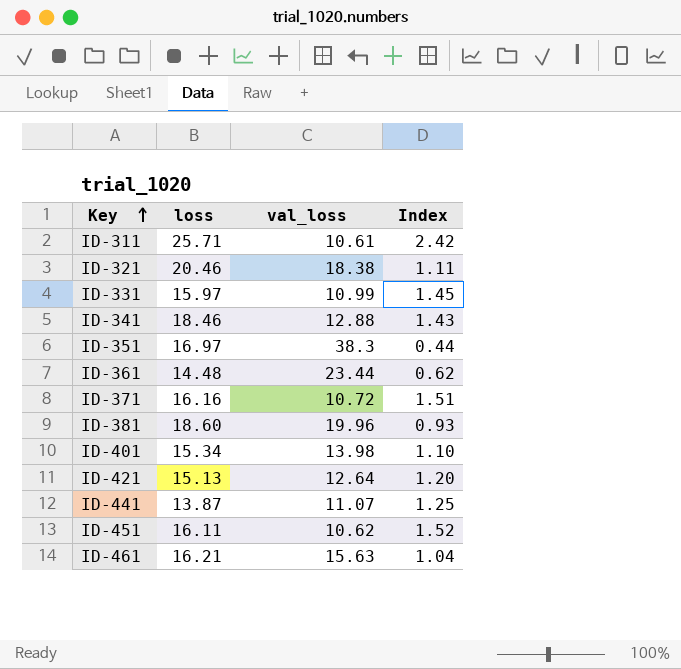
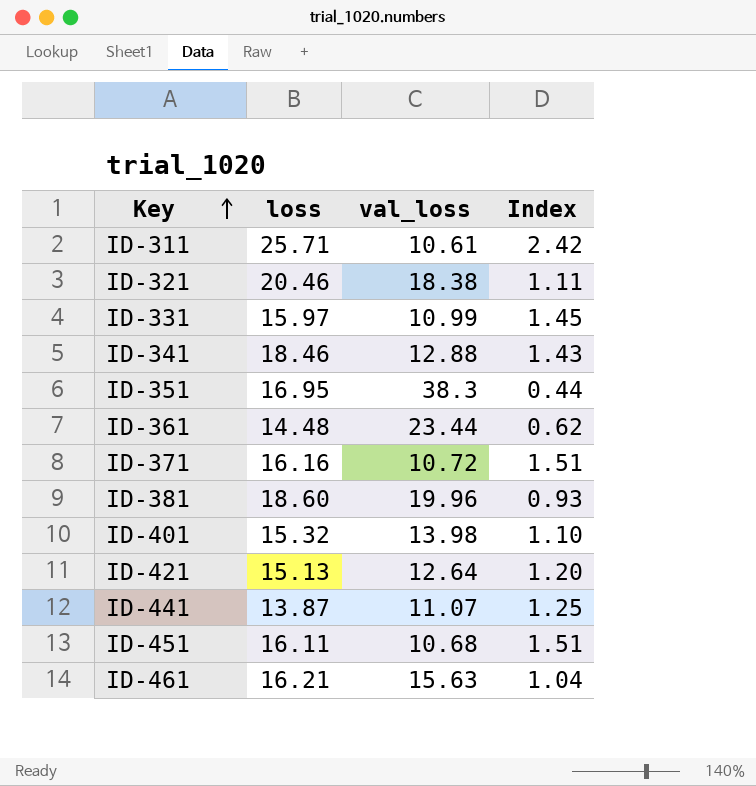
ID-351 | loss: 16.97 -> 16.95
ID-401 | loss: 15.34 -> 15.32
ID-451 | val_loss: 10.62 -> 10.68
ID-451 | Index: 1.52 -> 1.51

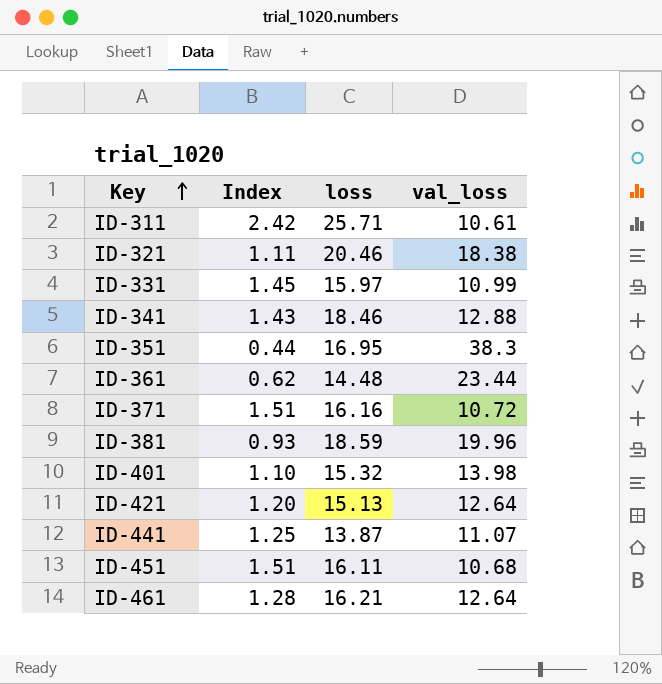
column Index | position: 4 -> 2
ID-381 | loss: 18.60 -> 18.59
ID-461 | Index: 1.04 -> 1.28
ID-461 | val_loss: 15.63 -> 12.64

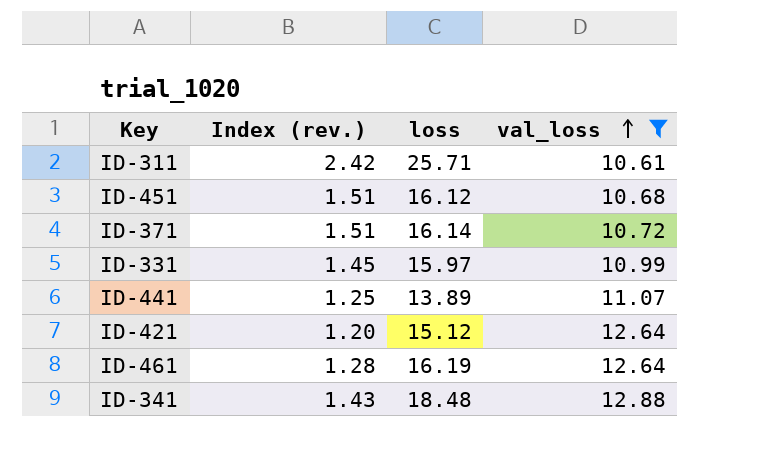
filter: none -> val_loss <= 12.88
row order: Key ascending -> val_loss ascending
column name: Index -> Index (rev.)
ID-451 | loss: 16.11 -> 16.12
ID-371 | loss: 16.16 -> 16.14
ID-441 | loss: 13.87 -> 13.89
ID-421 | loss: 15.13 -> 15.12
ID-461 | loss: 16.21 -> 16.19
ID-341 | loss: 18.46 -> 18.48

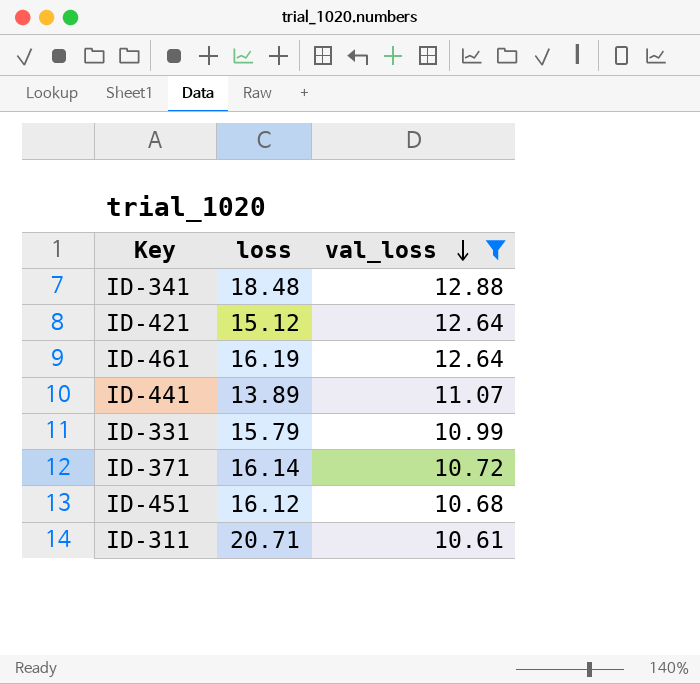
row order: val_loss ascending -> val_loss descending
column Index (rev.) | formula: [loss] / [val_loss] -> none
ID-331 | loss: 15.97 -> 15.79
ID-311 | loss: 25.71 -> 20.71

